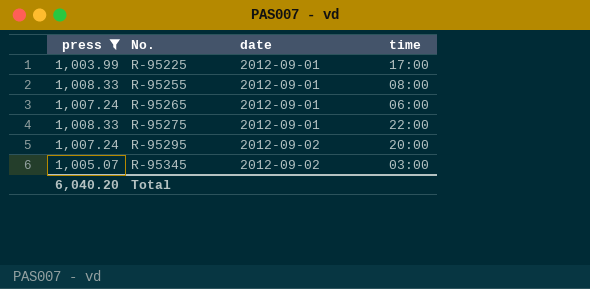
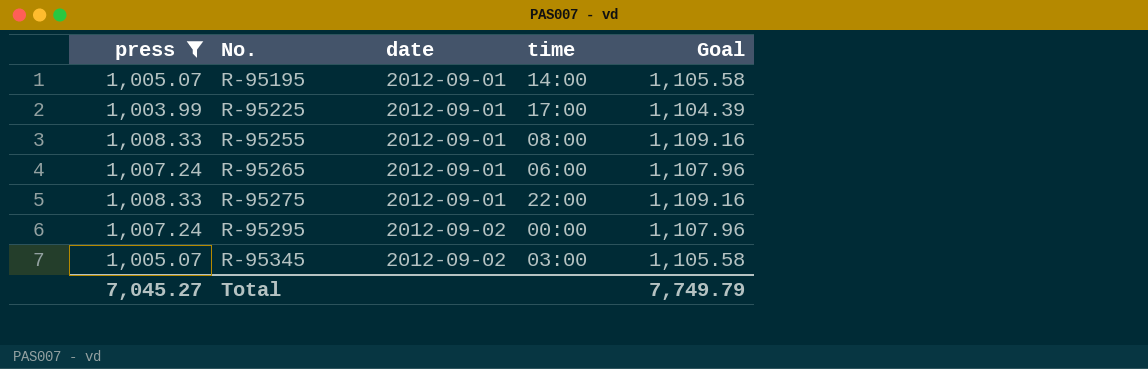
column Goal | formula: none -> [press] * 1.1
row R-95195: none -> 1,005.07 | 2012-09-01 | 14:00 | 1,105.58
R-95295 | time: 20:00 -> 00:00
Total | press: 6,040.20 -> 7,045.27

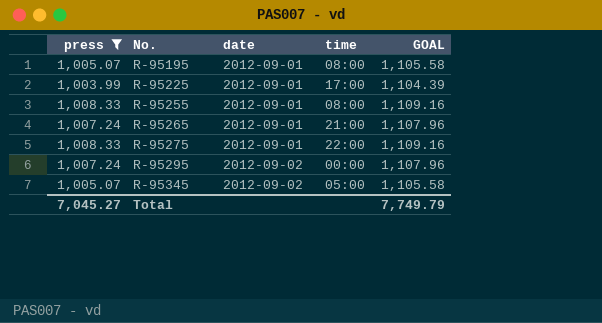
column name: Goal -> GOAL
R-95195 | time: 14:00 -> 08:00
R-95265 | time: 06:00 -> 21:00
R-95345 | time: 03:00 -> 05:00

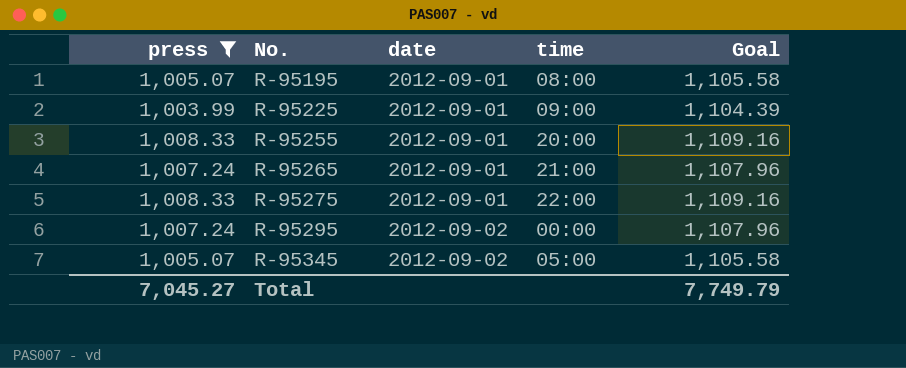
column name: GOAL -> Goal
R-95225 | time: 17:00 -> 09:00
R-95255 | time: 08:00 -> 20:00

